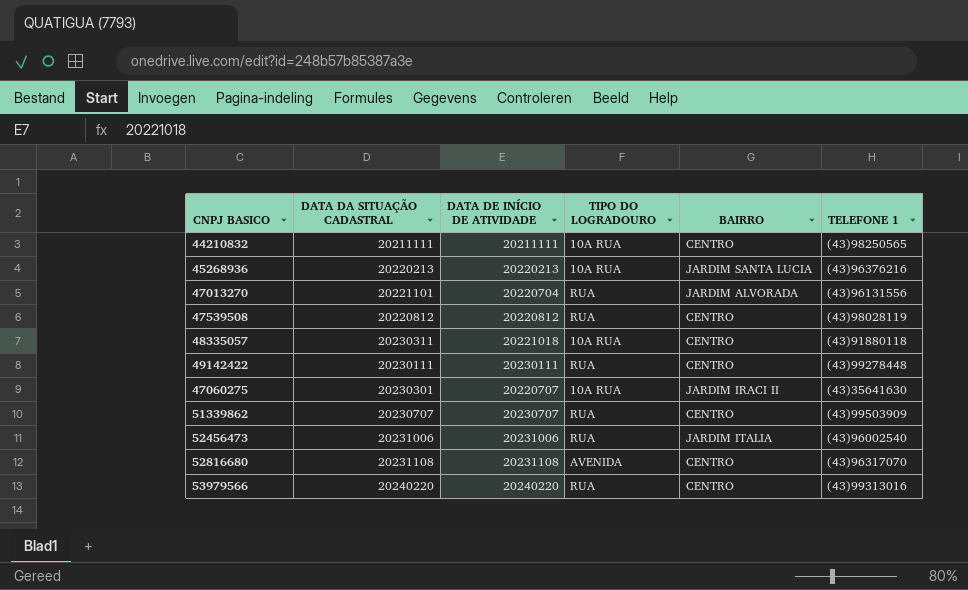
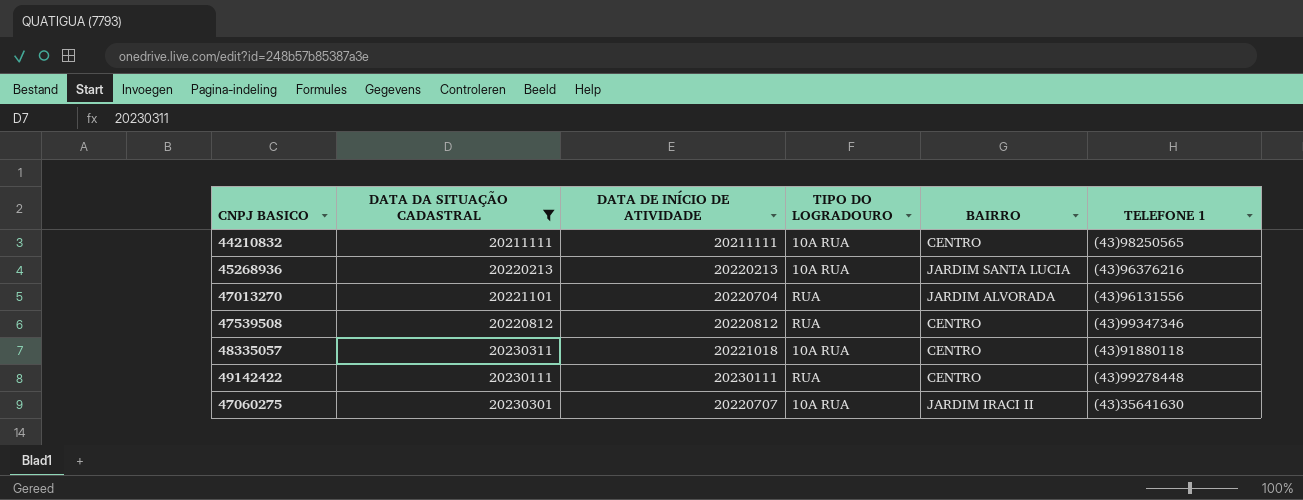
filter: none -> DATA DA SITUAÇÃO CADASTRAL <= 20230311
47539508 | TELEFONE 1: (43)98028119 -> (43)99347346

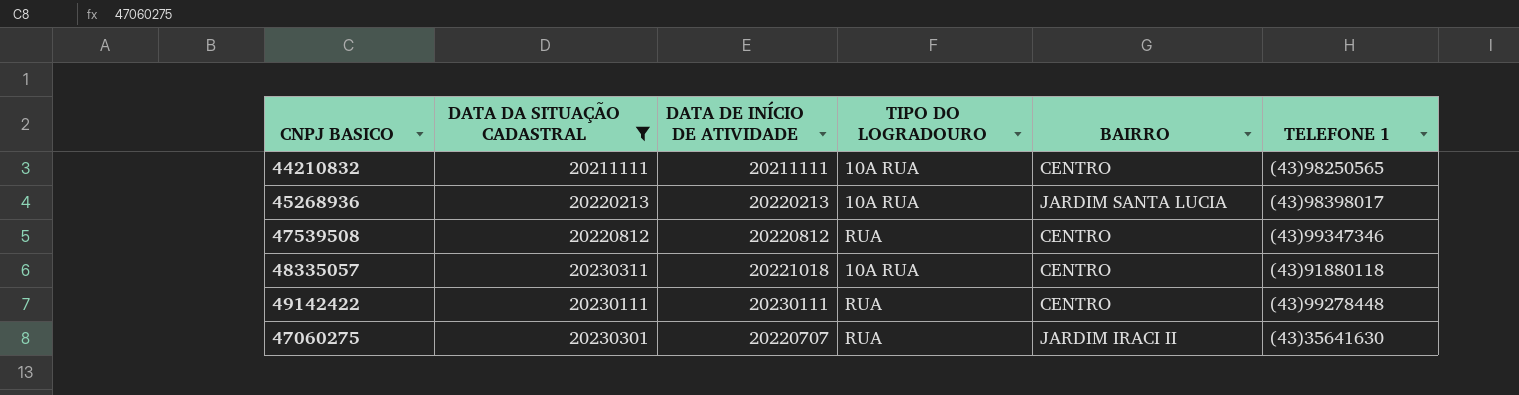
row 47013270: 20221101 | 20220704 | RUA | JARDIM ALVORADA | (43)96131556 -> none
45268936 | TELEFONE 1: (43)96376216 -> (43)98398017
47060275 | TIPO DO LOGRADOURO: 10A RUA -> RUA

